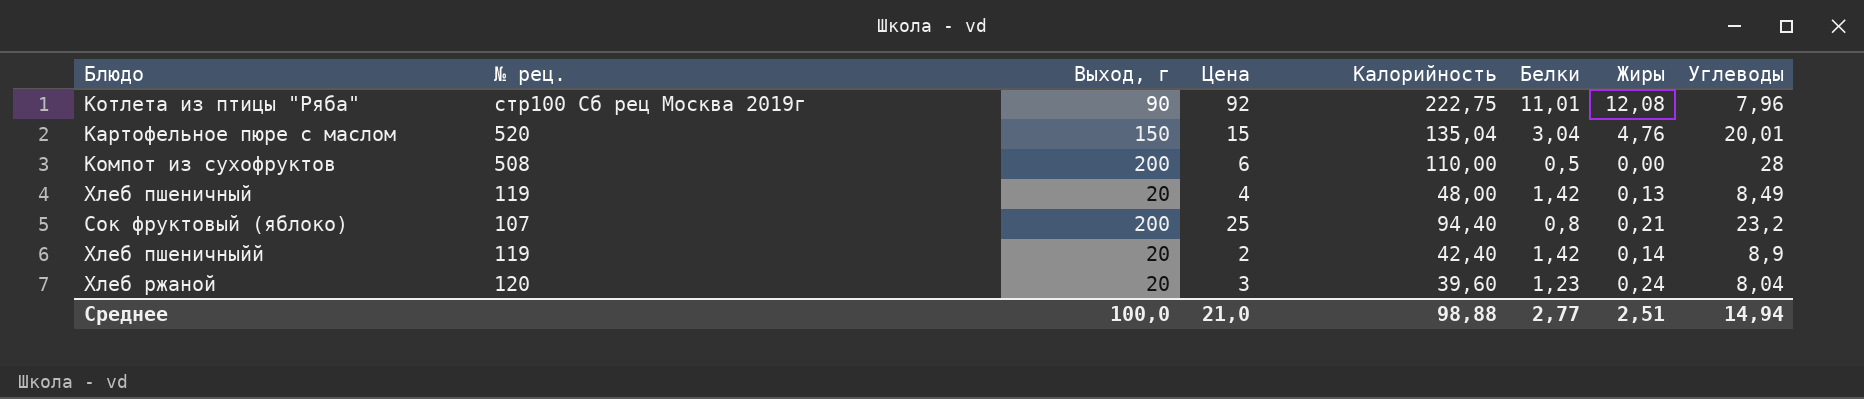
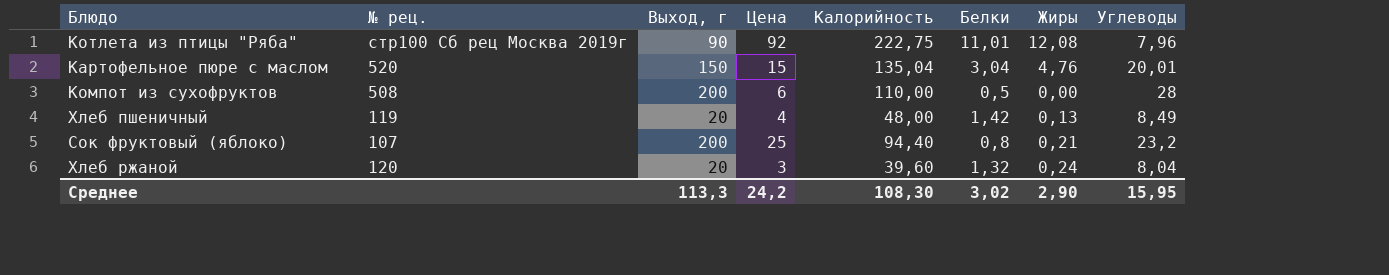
row Хлеб пшеничныйй: 119 | 20 | 2 | 42,40 | 1,42 | 0,14 | 8,9 -> none
Хлеб ржаной | Белки: 1,23 -> 1,32
Среднее | Выход, г: 100,0 -> 113,3
Среднее | Цена: 21,0 -> 24,2
Среднее | Калорийность: 98,88 -> 108,30
Среднее | Белки: 2,77 -> 3,02
Среднее | Жиры: 2,51 -> 2,90
Среднее | Углеводы: 14,94 -> 15,95

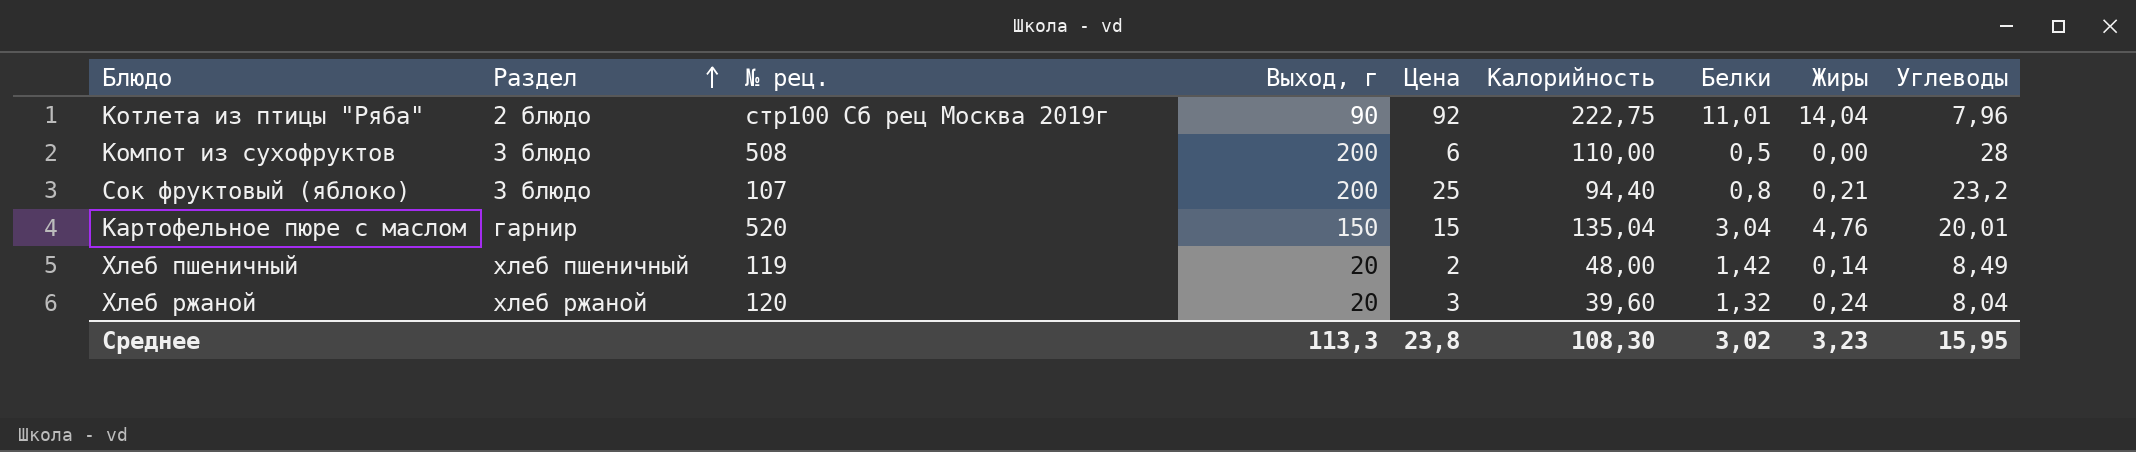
row order: none -> Раздел ascending
column Раздел | position: none -> 2
Котлета из птицы "Ряба" | Жиры: 12,08 -> 14,04
Хлеб пшеничный | Цена: 4 -> 2
Хлеб пшеничный | Жиры: 0,13 -> 0,14
Среднее | Цена: 24,2 -> 23,8
Среднее | Жиры: 2,90 -> 3,23

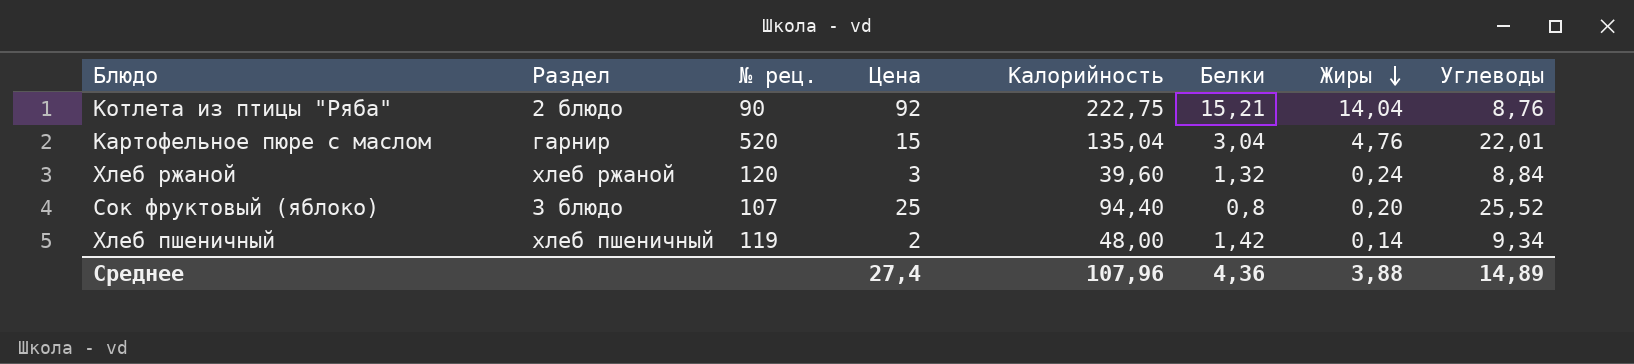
row order: Раздел ascending -> Жиры descending
column Выход, г | position: 4 -> none
row Компот из сухофруктов: 3 блюдо | 508 | 200 | 6 | 110,00 | 0,5 | 0,00 | 28 -> none
Котлета из птицы "Ряба" | № рец.: стр100 Сб рец Москва 2019г -> 90
Котлета из птицы "Ряба" | Белки: 11,01 -> 15,21
Котлета из птицы "Ряба" | Углеводы: 7,96 -> 8,76
Картофельное пюре с маслом | Углеводы: 20,01 -> 22,01
Хлеб ржаной | Углеводы: 8,04 -> 8,84
Сок фруктовый (яблоко) | Жиры: 0,21 -> 0,20
Сок фруктовый (яблоко) | Углеводы: 23,2 -> 25,52
Хлеб пшеничный | Углеводы: 8,49 -> 9,34
Среднее | Цена: 23,8 -> 27,4
Среднее | Калорийность: 108,30 -> 107,96
Среднее | Белки: 3,02 -> 4,36
Среднее | Жиры: 3,23 -> 3,88
Среднее | Углеводы: 15,95 -> 14,89

